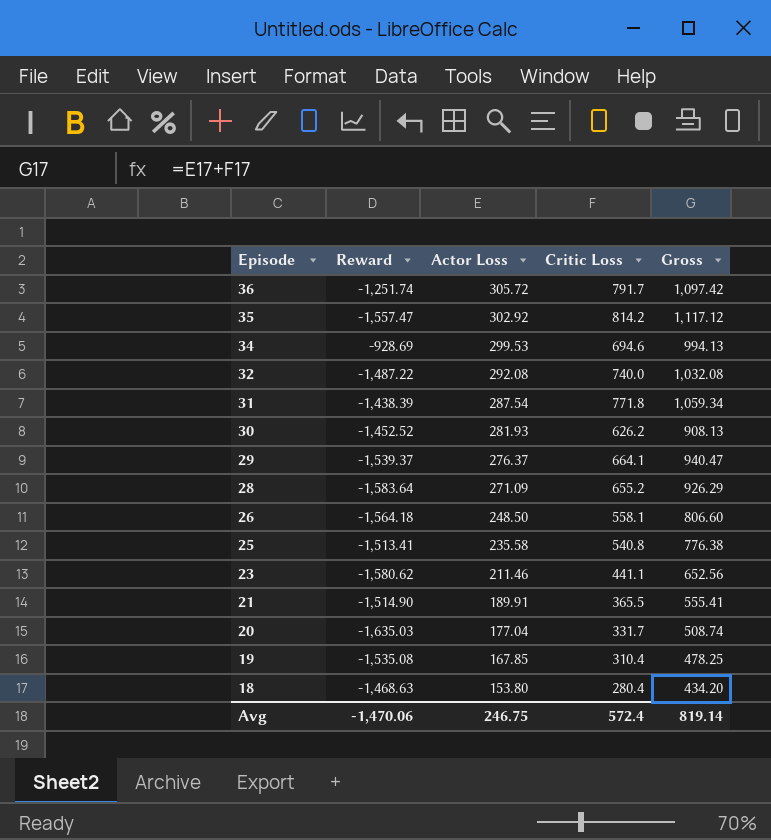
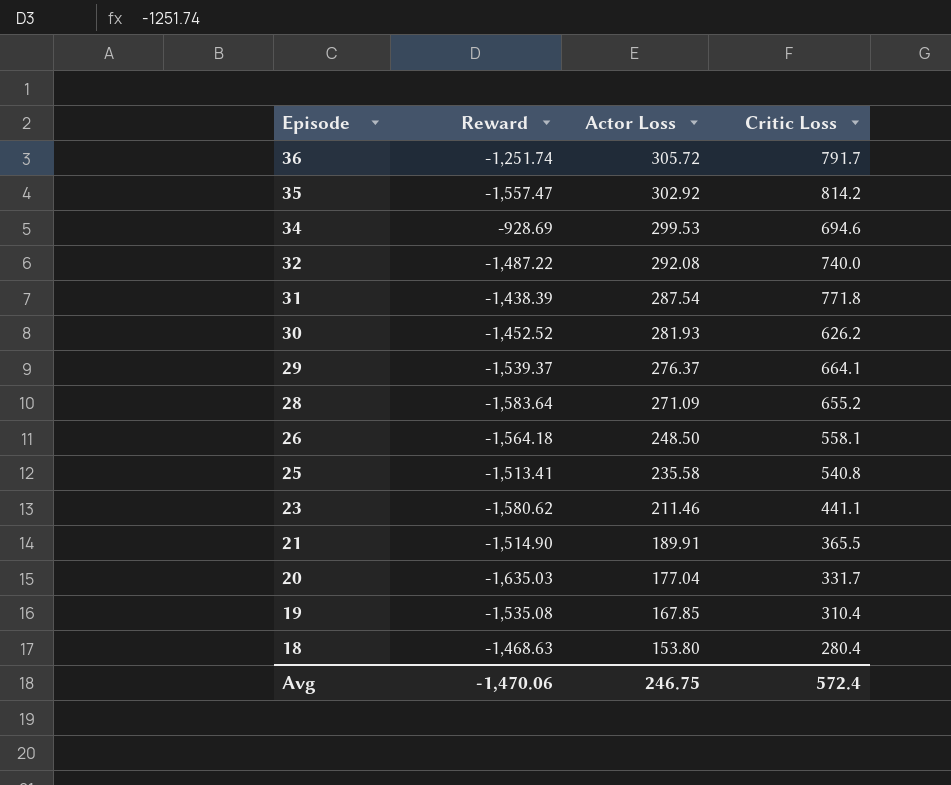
column Gross | formula: [Actor Loss] + [Critic Loss] -> none

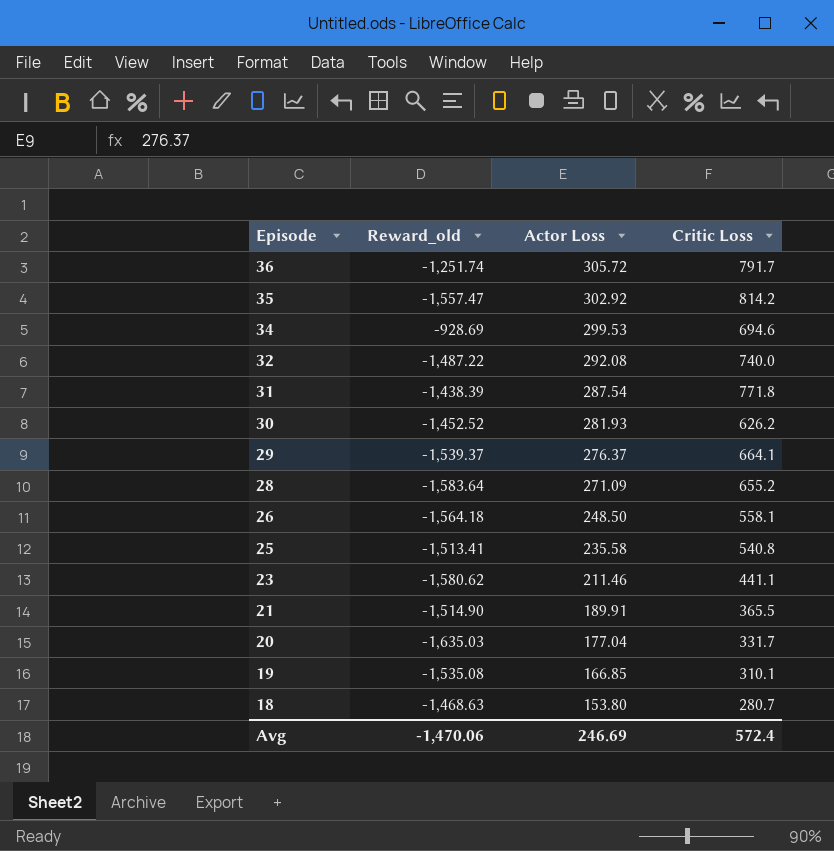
column name: Reward -> Reward_old
19 | Actor Loss: 167.85 -> 166.85
19 | Critic Loss: 310.4 -> 310.1
18 | Critic Loss: 280.4 -> 280.7
Avg | Actor Loss: 246.75 -> 246.69

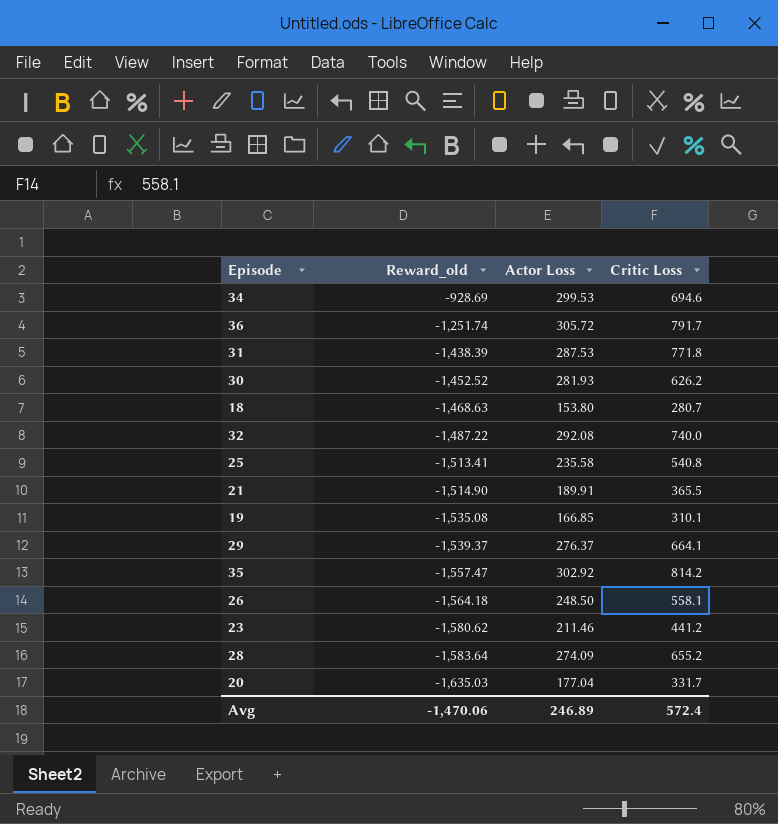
row order: Episode descending -> Reward_old descending
31 | Actor Loss: 287.54 -> 287.53
23 | Critic Loss: 441.1 -> 441.2
28 | Actor Loss: 271.09 -> 274.09
Avg | Actor Loss: 246.69 -> 246.89

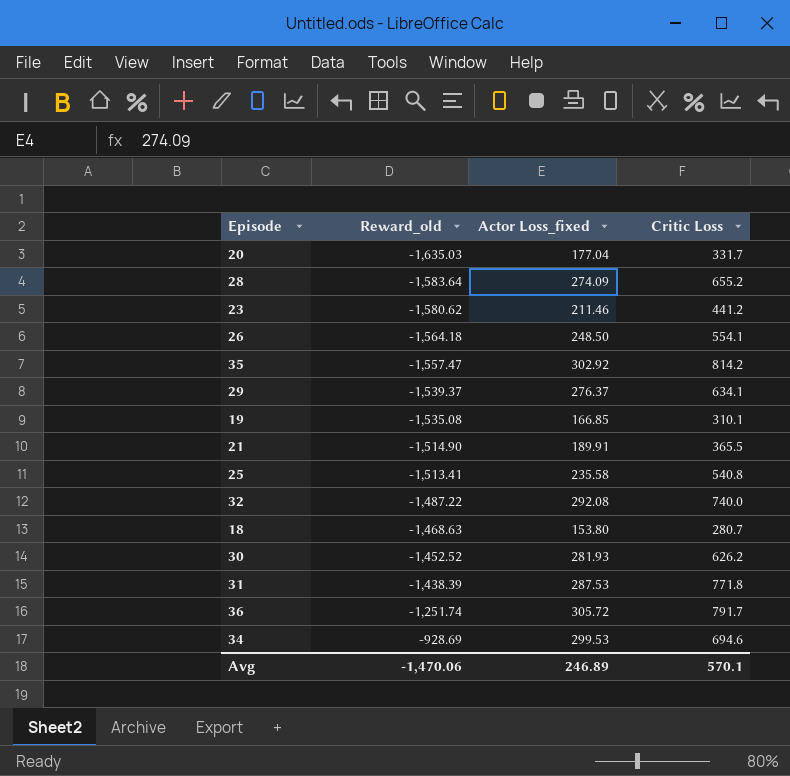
row order: Reward_old descending -> Reward_old ascending
column name: Actor Loss -> Actor Loss_fixed
26 | Critic Loss: 558.1 -> 554.1
29 | Critic Loss: 664.1 -> 634.1
Avg | Critic Loss: 572.4 -> 570.1

